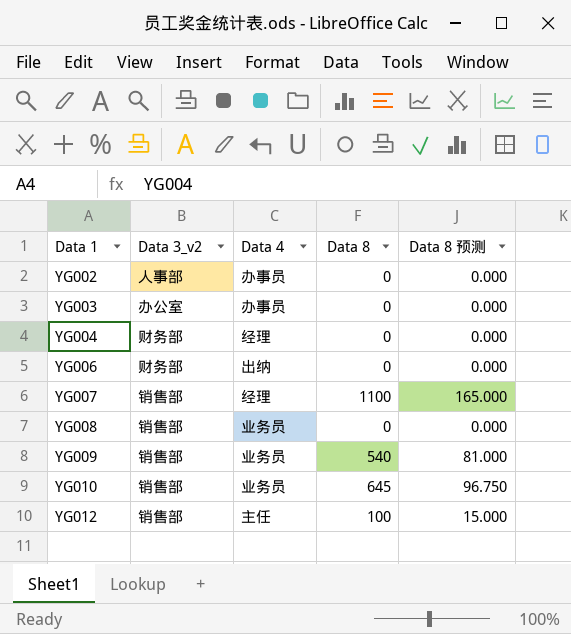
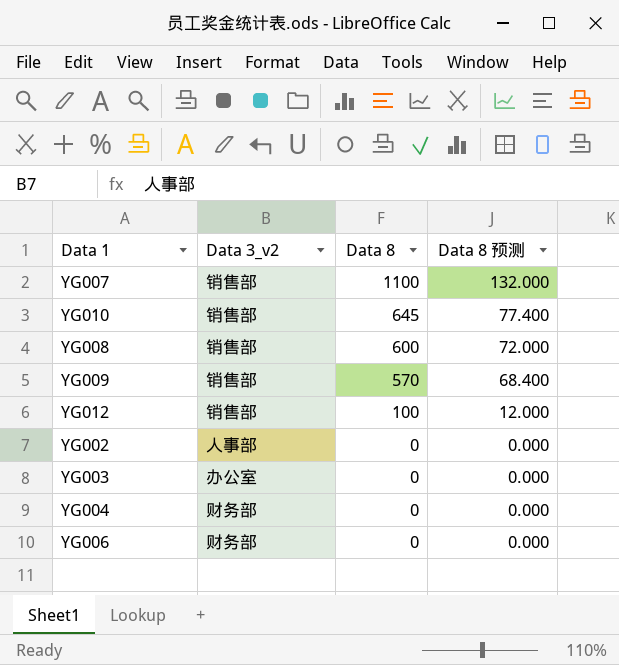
row order: Data 1 ascending -> Data 8 descending
column Data 4 | position: 3 -> none
column Data 8 预测 | formula: [Data 8] * 0.15 -> [Data 8] * 0.12
YG008 | Data 8: 0 -> 600
YG009 | Data 8: 540 -> 570

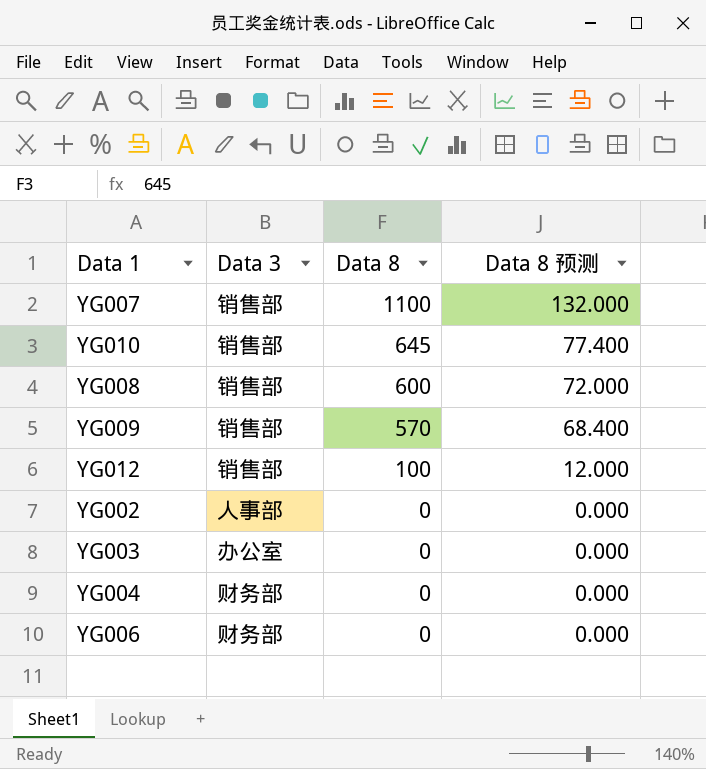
column name: Data 3_v2 -> Data 3

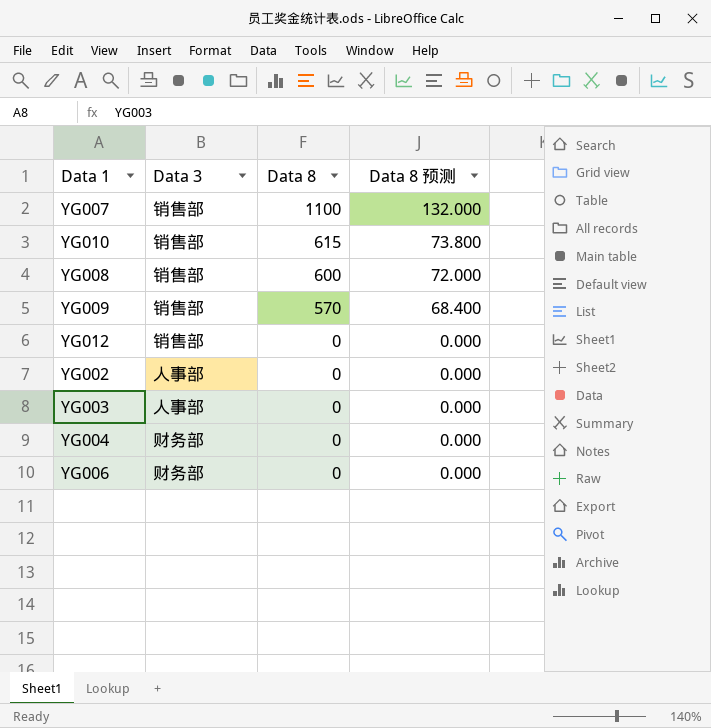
YG010 | Data 8: 645 -> 615
YG010 | Data 8 预测: 77.400 -> 73.800
YG012 | Data 8: 100 -> 0
YG012 | Data 8 预测: 12.000 -> 0.000
YG003 | Data 3: 办公室 -> 人事部

